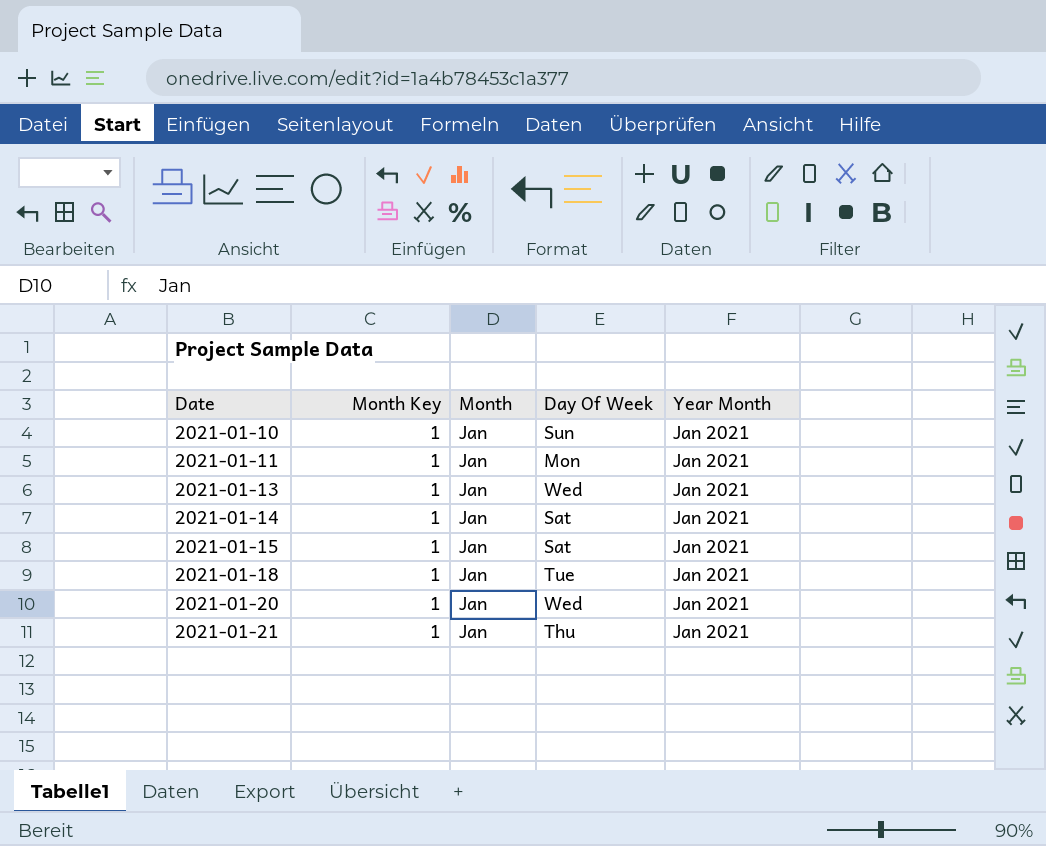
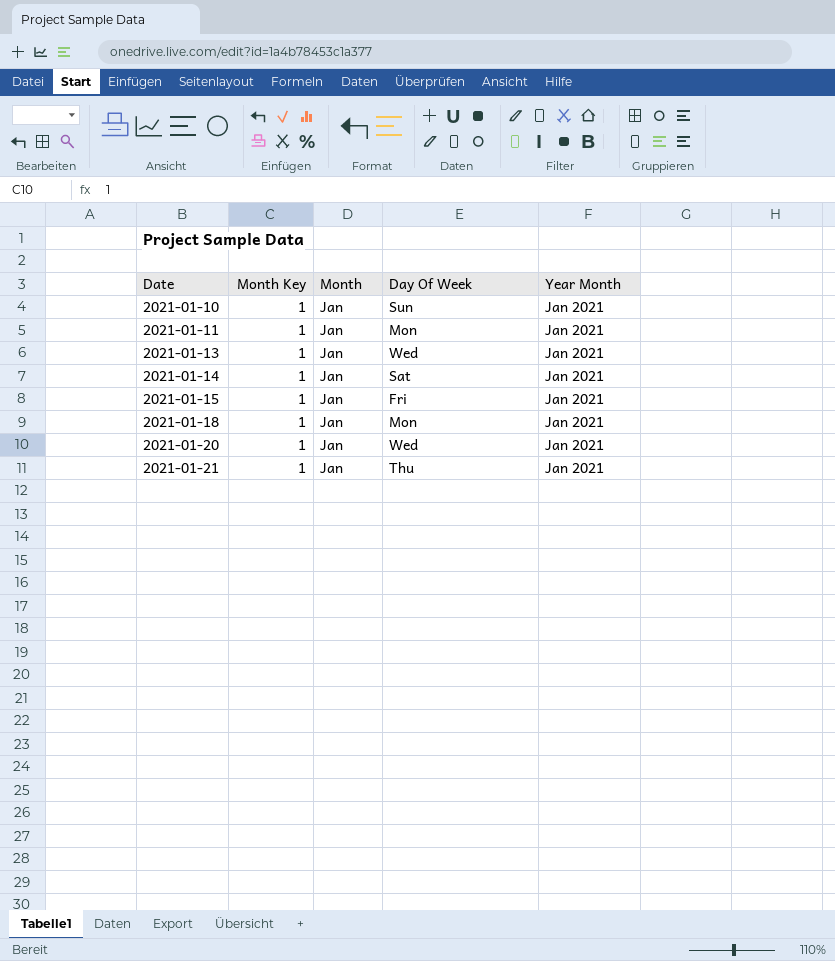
2021-01-15 | Day Of Week: Sat -> Fri
2021-01-18 | Day Of Week: Tue -> Mon

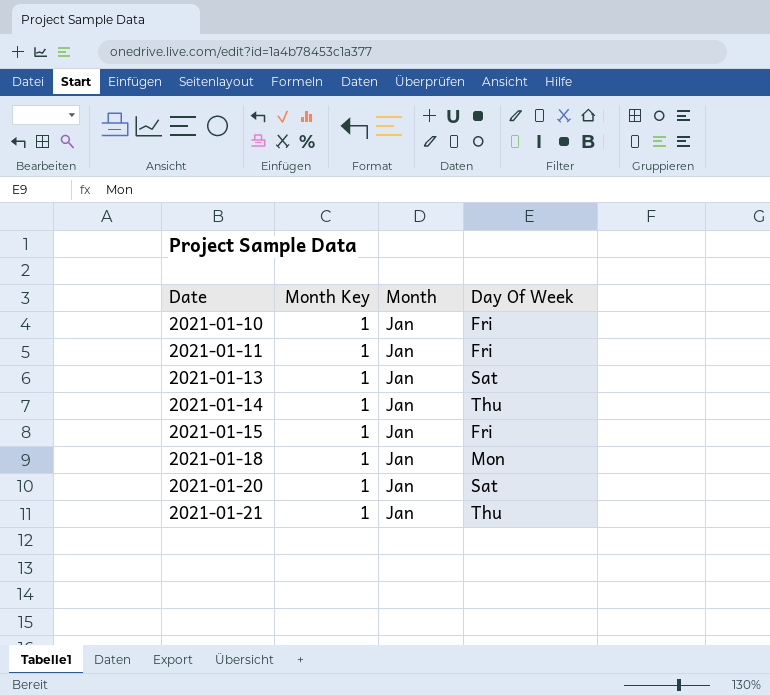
column Year Month | position: 5 -> none
2021-01-10 | Day Of Week: Sun -> Fri
2021-01-11 | Day Of Week: Mon -> Fri
2021-01-13 | Day Of Week: Wed -> Sat
2021-01-14 | Day Of Week: Sat -> Thu
2021-01-20 | Day Of Week: Wed -> Sat

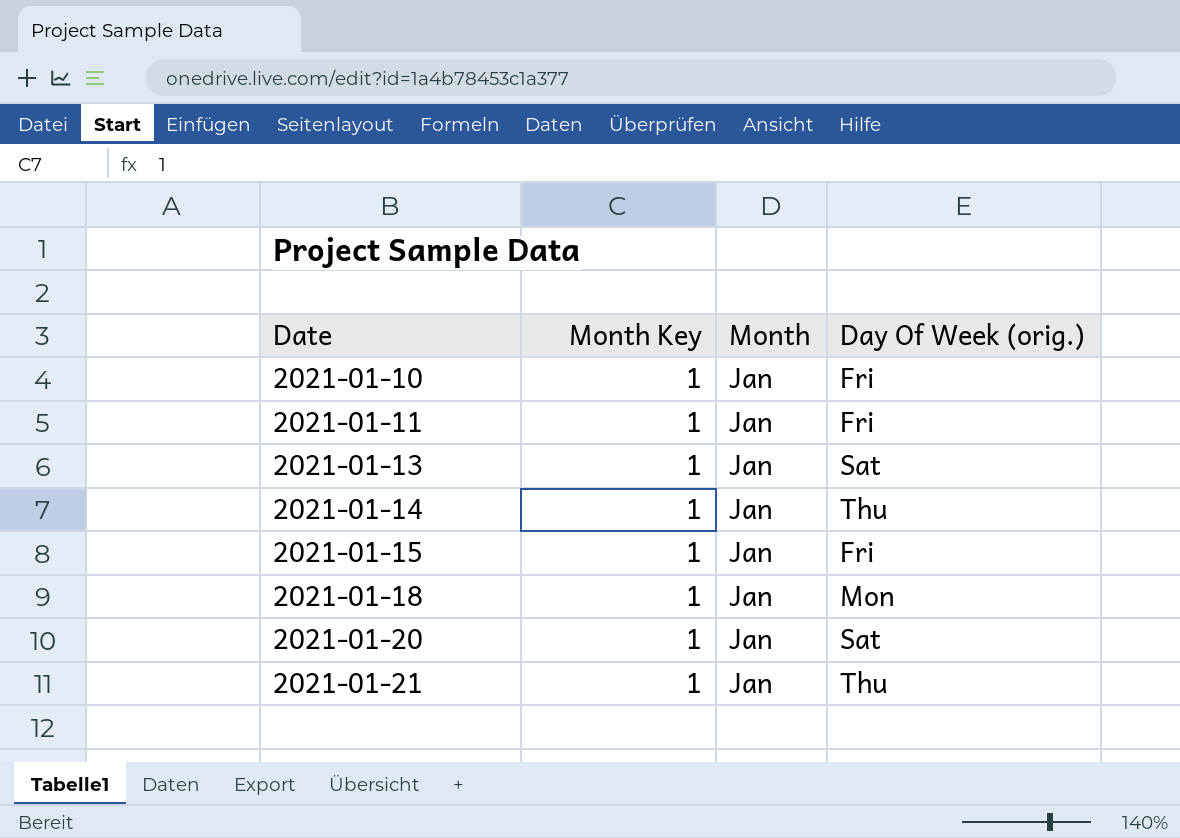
column name: Day Of Week -> Day Of Week (orig.)

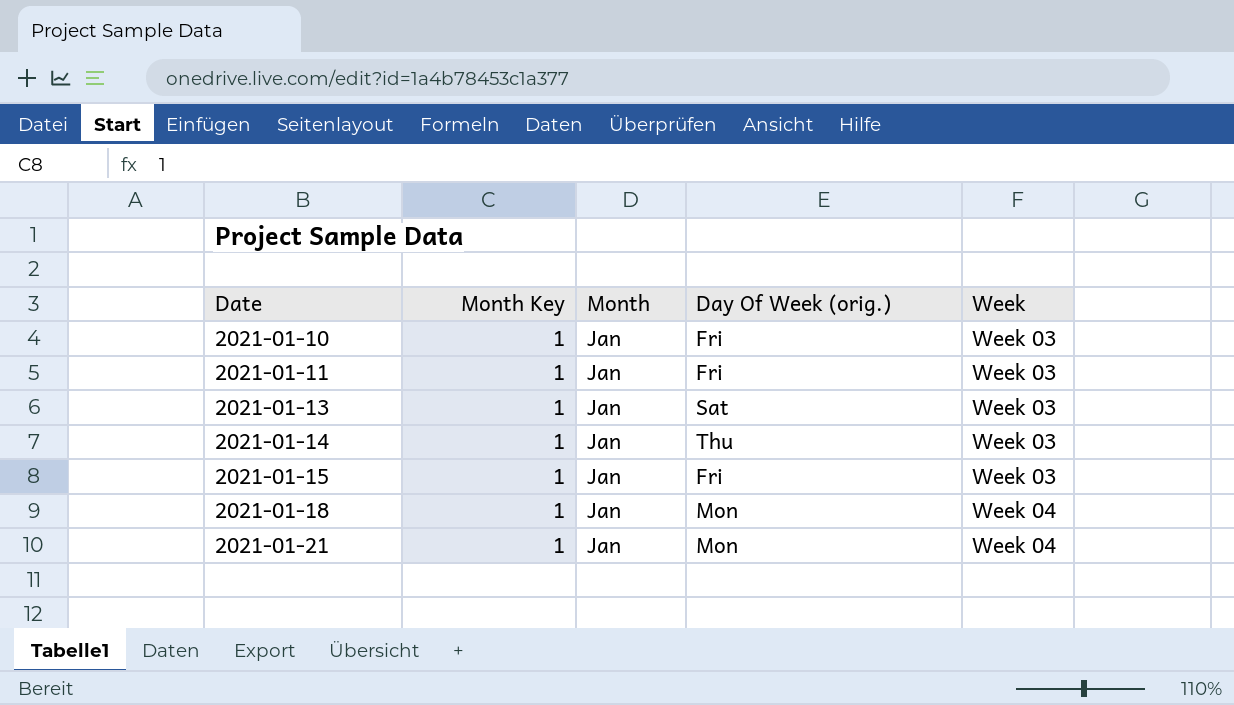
column Week | position: none -> 5
row 2021-01-20: 1 | Jan | Sat -> none
2021-01-21 | Day Of Week (orig.): Thu -> Mon

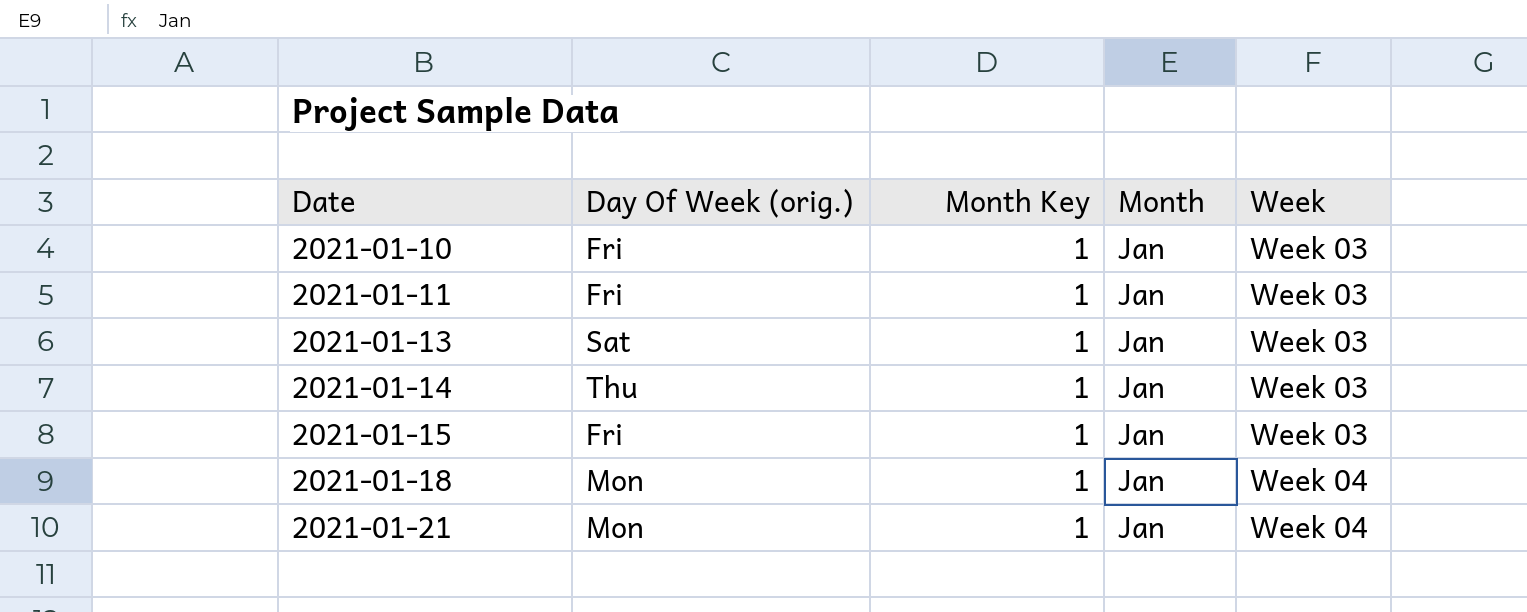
column Day Of Week (orig.) | position: 4 -> 2

